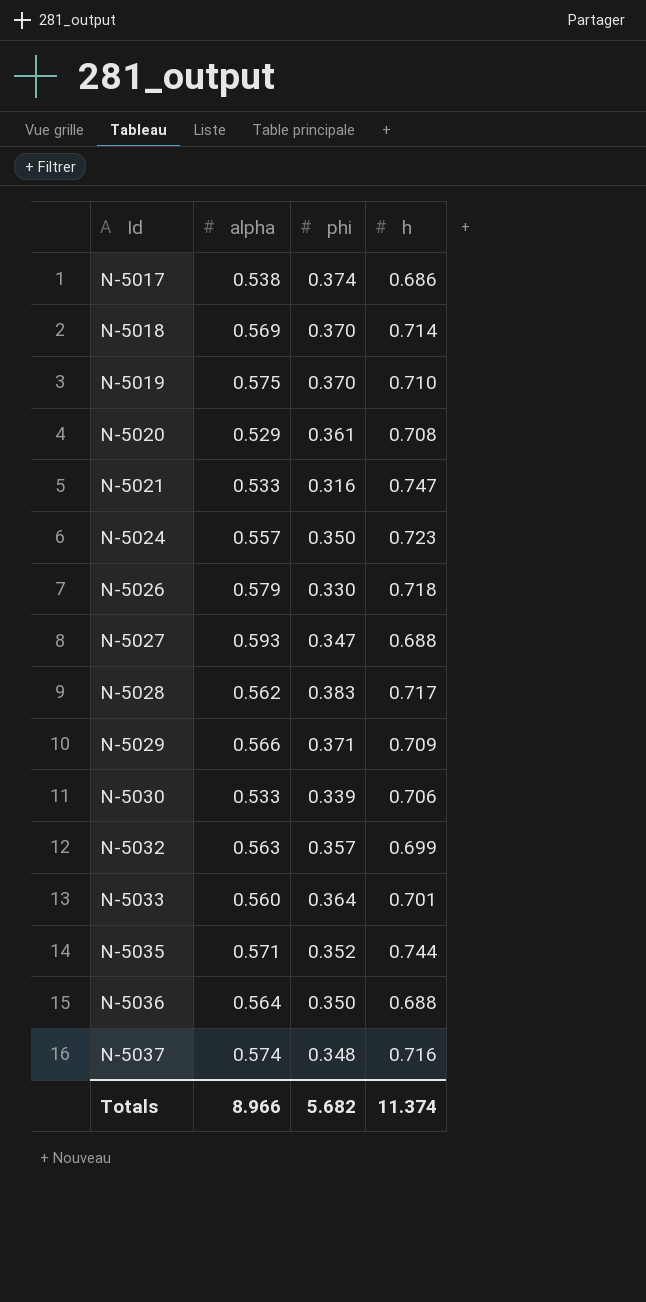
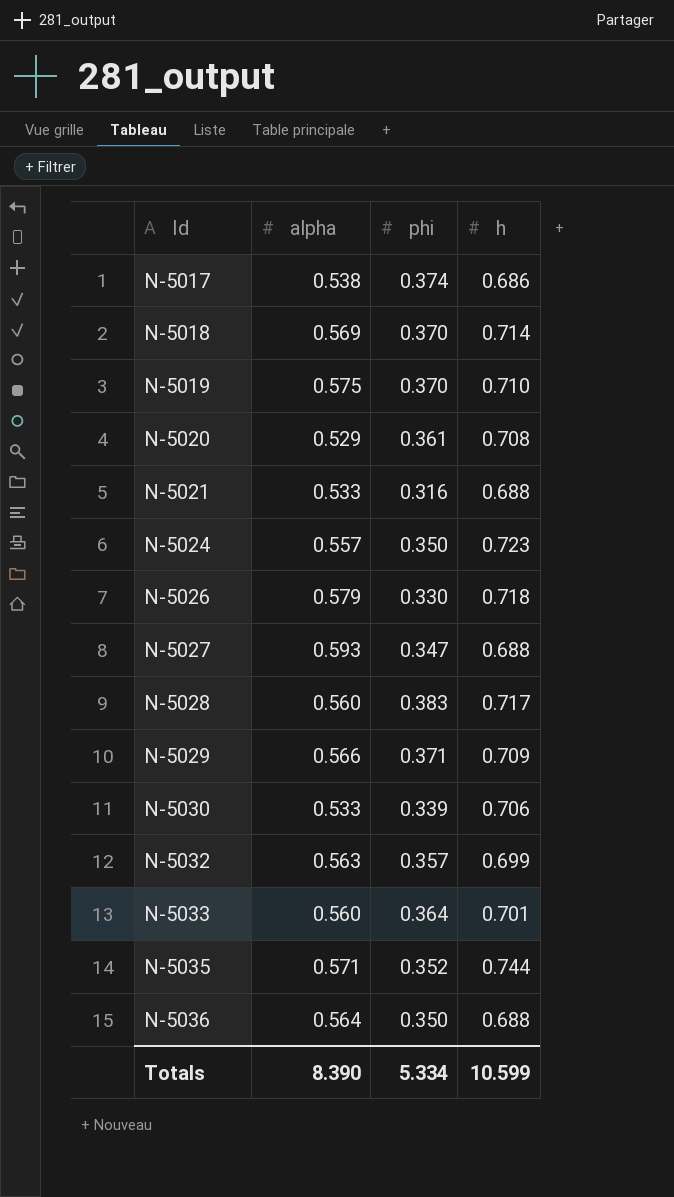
row N-5037: 0.574 | 0.348 | 0.716 -> none
N-5021 | h: 0.747 -> 0.688
N-5028 | alpha: 0.562 -> 0.560
Totals | alpha: 8.966 -> 8.390
Totals | phi: 5.682 -> 5.334
Totals | h: 11.374 -> 10.599

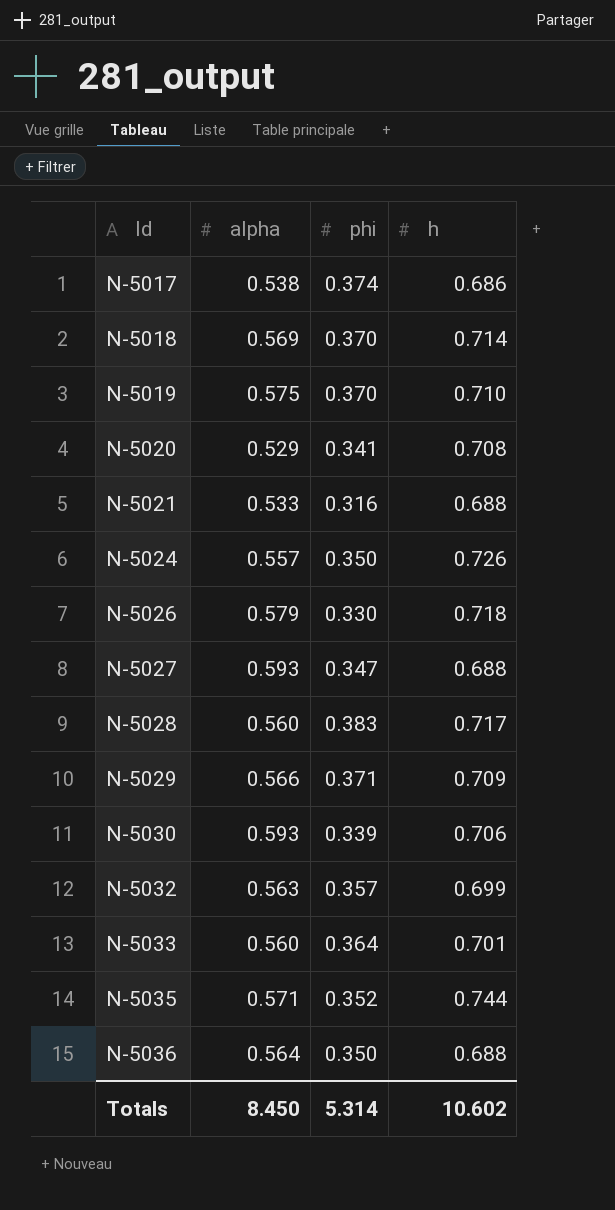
N-5020 | phi: 0.361 -> 0.341
N-5024 | h: 0.723 -> 0.726
N-5030 | alpha: 0.533 -> 0.593
Totals | alpha: 8.390 -> 8.450
Totals | phi: 5.334 -> 5.314
Totals | h: 10.599 -> 10.602

